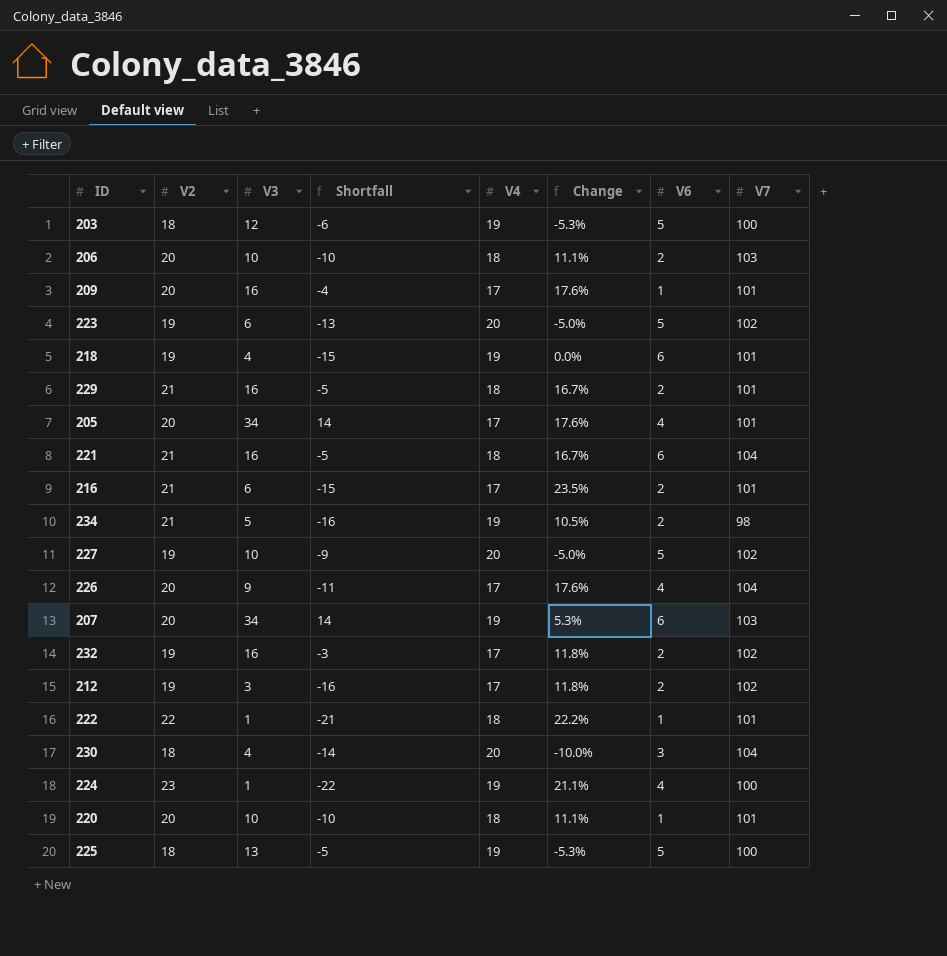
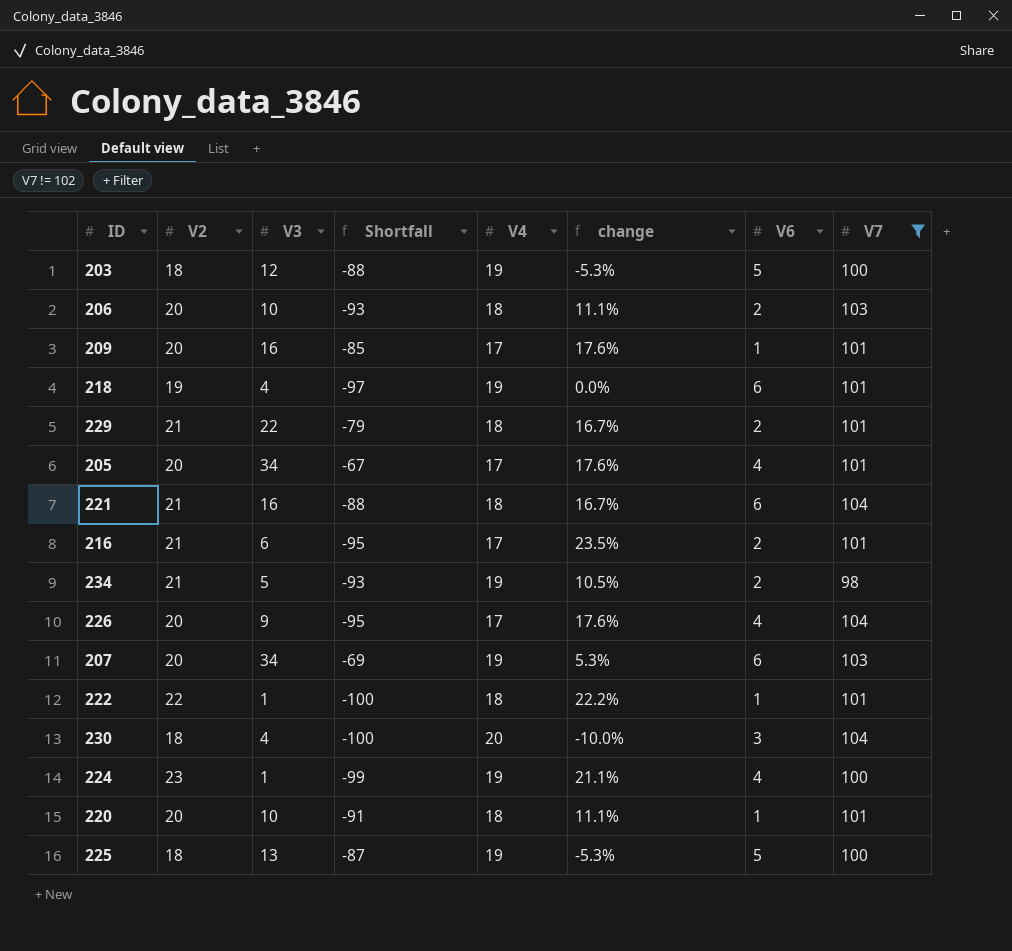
filter: none -> V7 != 102
column Shortfall | formula: [V3] - [V2] -> [V3] - [V7]
column name: Change -> change
229 | V3: 16 -> 22

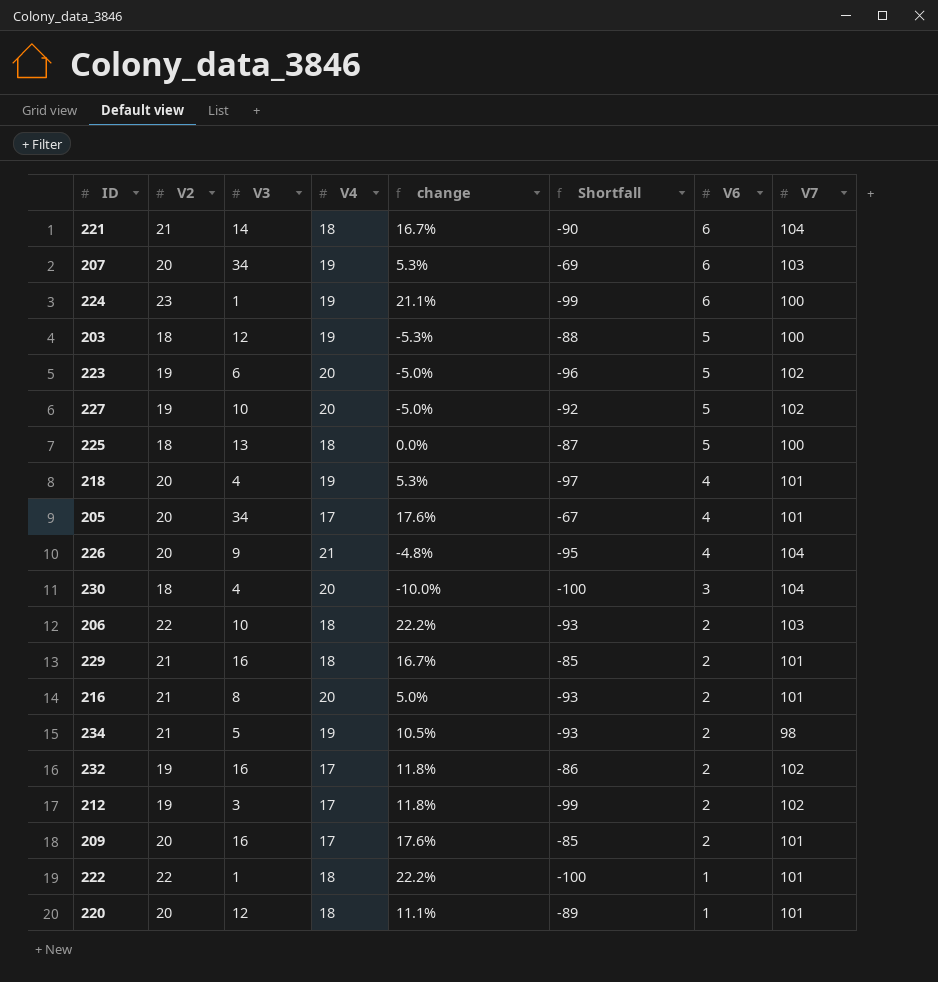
filter: V7 != 102 -> none
row order: none -> V6 descending
column Shortfall | position: 4 -> 6
221 | V3: 16 -> 14
221 | Shortfall: -88 -> -90
224 | V6: 4 -> 6
225 | V4: 19 -> 18
225 | change: -5.3% -> 0.0%
218 | V2: 19 -> 20
218 | change: 0.0% -> 5.3%
218 | V6: 6 -> 4
226 | V4: 17 -> 21
226 | change: 17.6% -> -4.8%
206 | V2: 20 -> 22
206 | change: 11.1% -> 22.2%
229 | V3: 22 -> 16
229 | Shortfall: -79 -> -85
216 | V3: 6 -> 8
216 | V4: 17 -> 20
216 | change: 23.5% -> 5.0%
216 | Shortfall: -95 -> -93
209 | V6: 1 -> 2
220 | V3: 10 -> 12
220 | Shortfall: -91 -> -89

